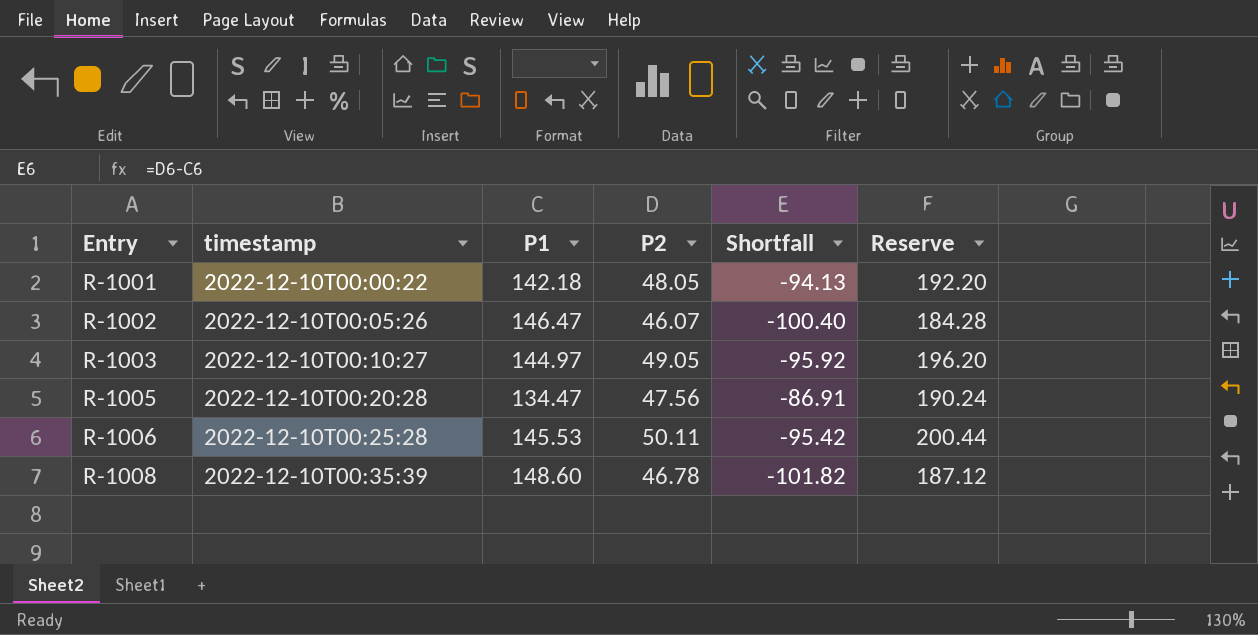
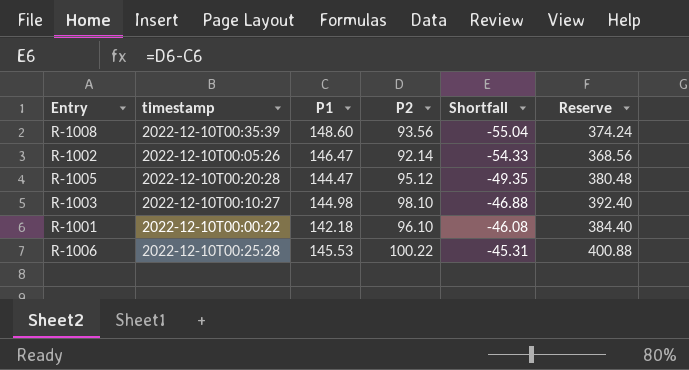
row order: Entry ascending -> Shortfall ascending
R-1008 | P2: 46.78 -> 93.56
R-1008 | Shortfall: -101.82 -> -55.04
R-1008 | Reserve: 187.12 -> 374.24
R-1002 | P2: 46.07 -> 92.14
R-1002 | Shortfall: -100.40 -> -54.33
R-1002 | Reserve: 184.28 -> 368.56
R-1005 | P1: 134.47 -> 144.47
R-1005 | P2: 47.56 -> 95.12
R-1005 | Shortfall: -86.91 -> -49.35
R-1005 | Reserve: 190.24 -> 380.48
R-1003 | P1: 144.97 -> 144.98
R-1003 | P2: 49.05 -> 98.10
R-1003 | Shortfall: -95.92 -> -46.88
R-1003 | Reserve: 196.20 -> 392.40
R-1001 | P2: 48.05 -> 96.10
R-1001 | Shortfall: -94.13 -> -46.08
R-1001 | Reserve: 192.20 -> 384.40
R-1006 | P2: 50.11 -> 100.22
R-1006 | Shortfall: -95.42 -> -45.31
R-1006 | Reserve: 200.44 -> 400.88

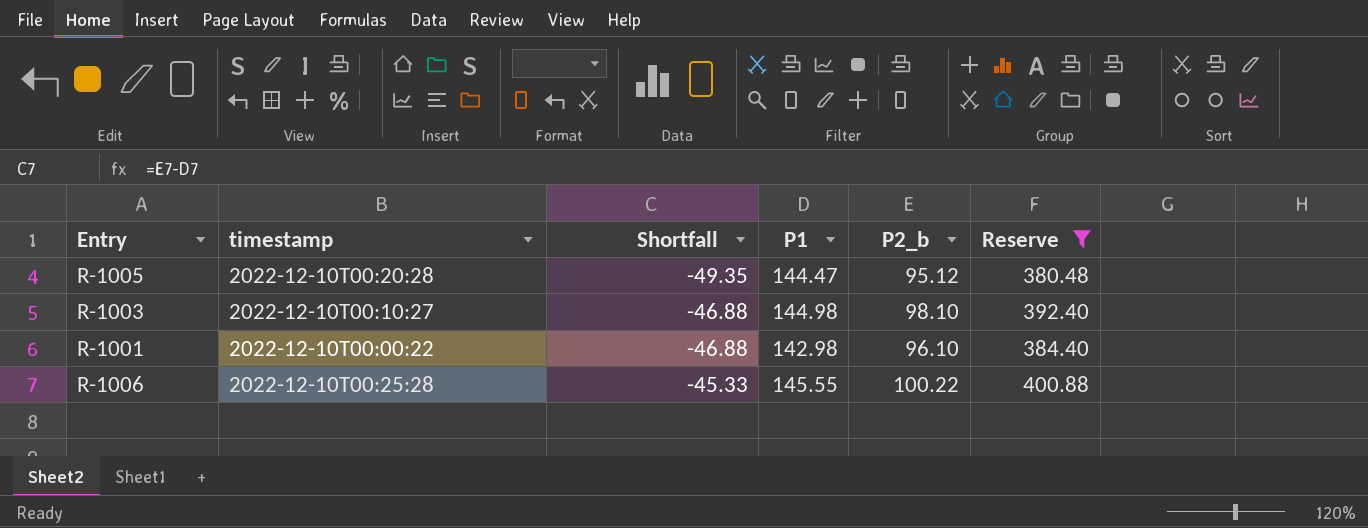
filter: none -> Reserve >= 380.48
column Shortfall | position: 5 -> 3
column name: P2 -> P2_b
R-1001 | Shortfall: -46.08 -> -46.88
R-1001 | P1: 142.18 -> 142.98
R-1006 | Shortfall: -45.31 -> -45.33
R-1006 | P1: 145.53 -> 145.55

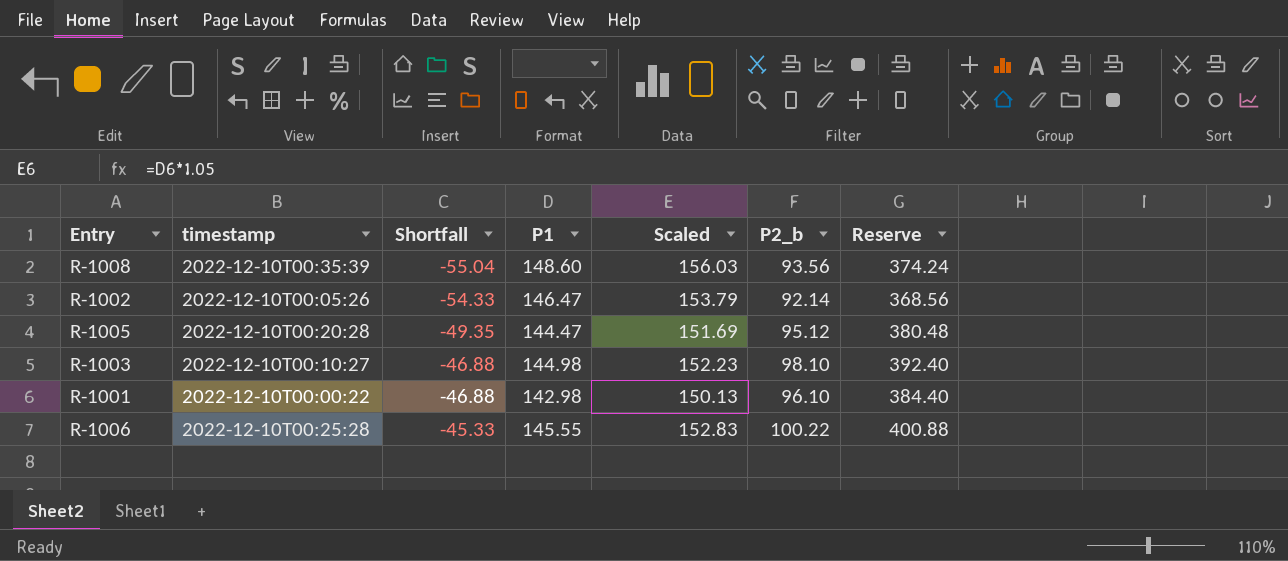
filter: Reserve >= 380.48 -> none
column Scaled | formula: none -> [P1] * 1.05

